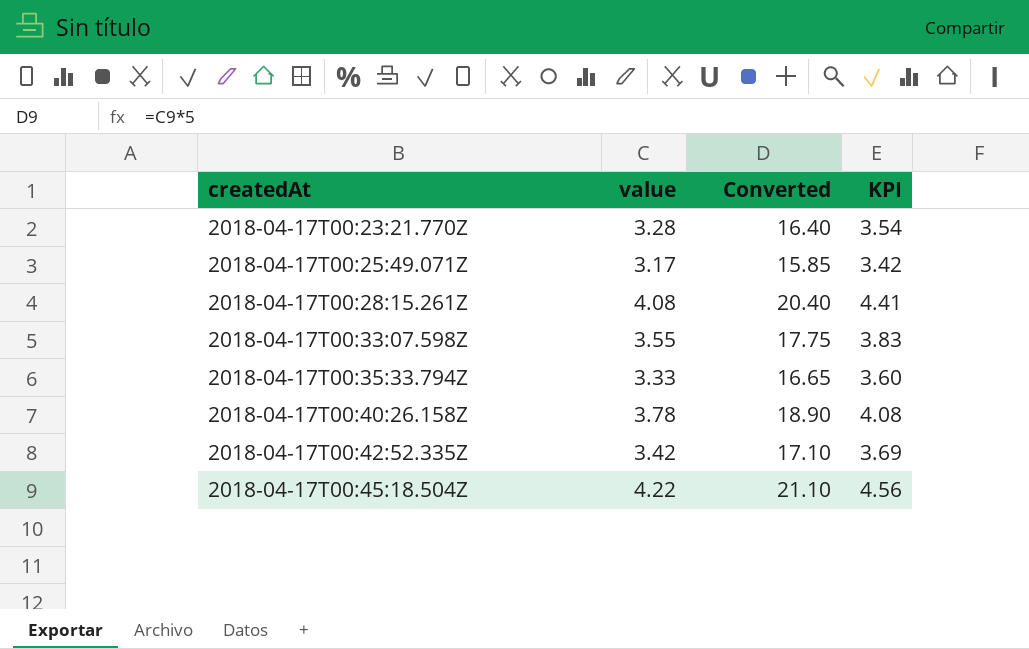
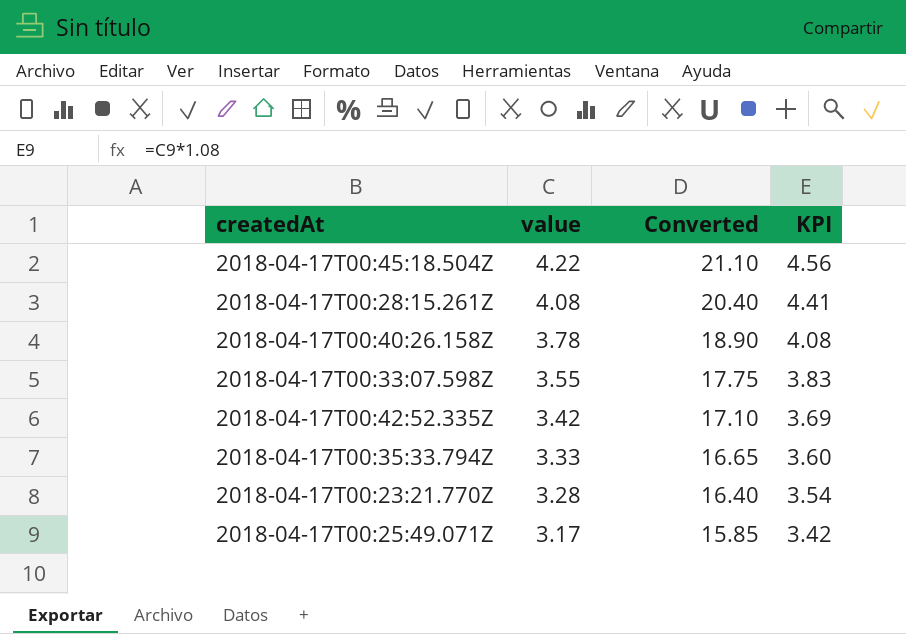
row order: createdAt ascending -> value descending

